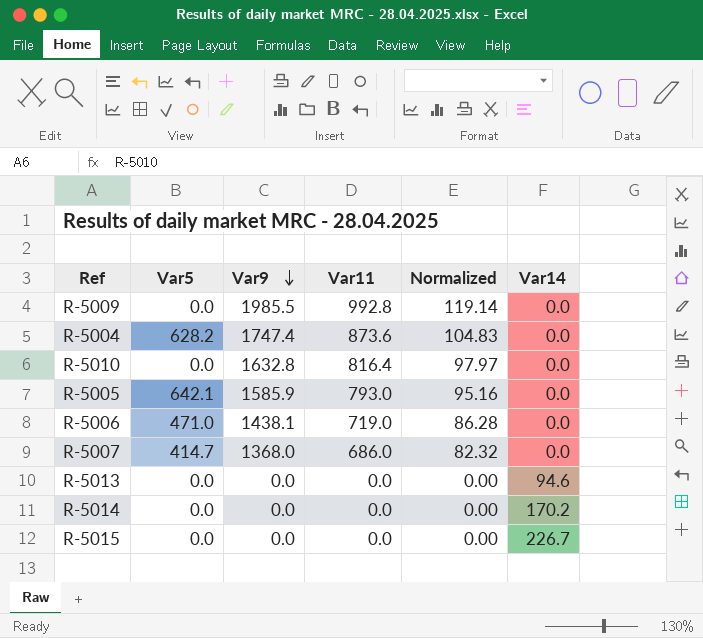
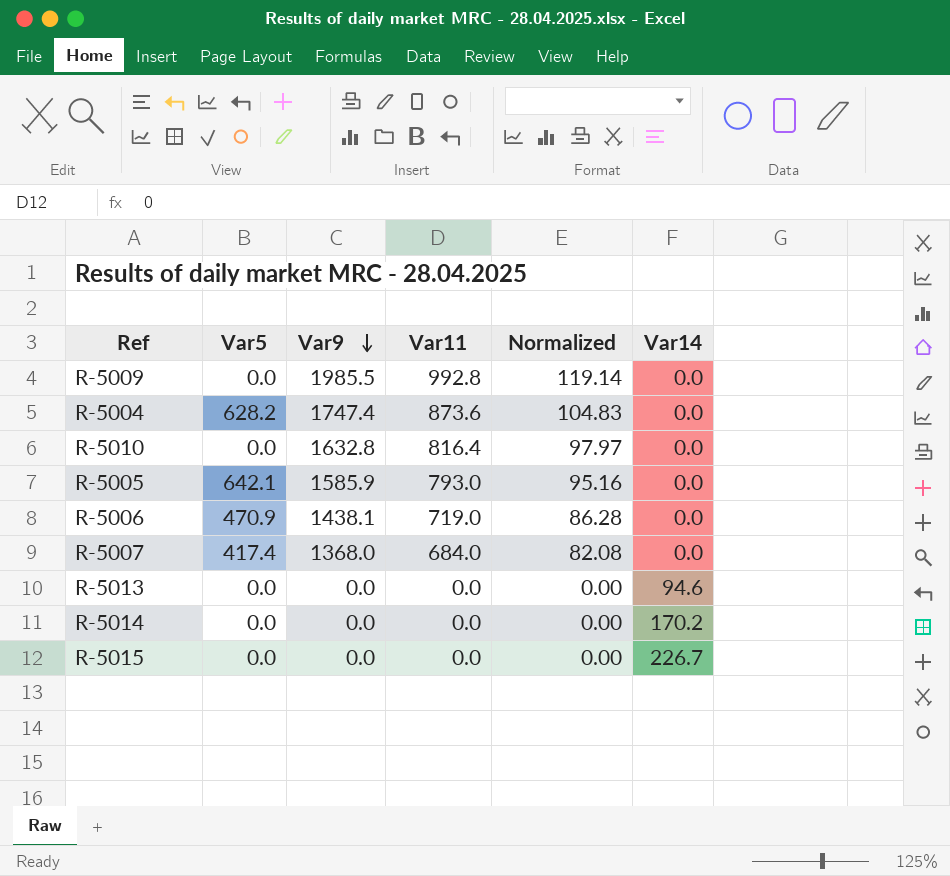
R-5006 | Var5: 471.0 -> 470.9
R-5007 | Var5: 414.7 -> 417.4
R-5007 | Var11: 686.0 -> 684.0
R-5007 | Normalized: 82.32 -> 82.08

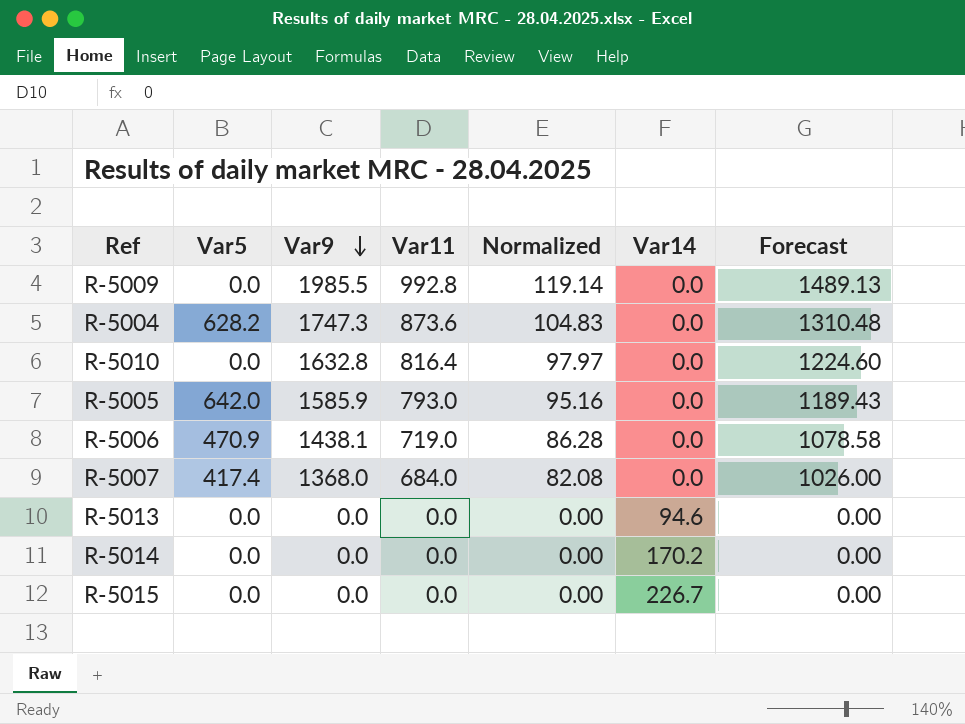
column Forecast | formula: none -> [Var9] * 0.75
R-5004 | Var9: 1747.4 -> 1747.3
R-5005 | Var5: 642.1 -> 642.0

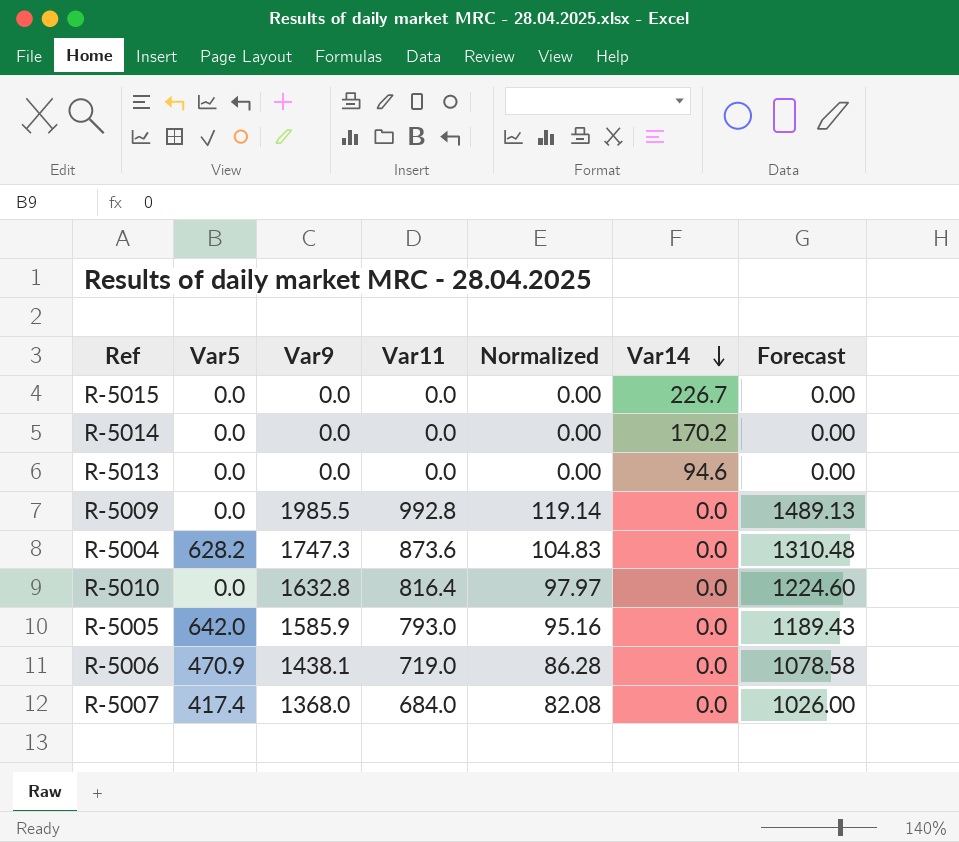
row order: Var9 descending -> Var14 descending

